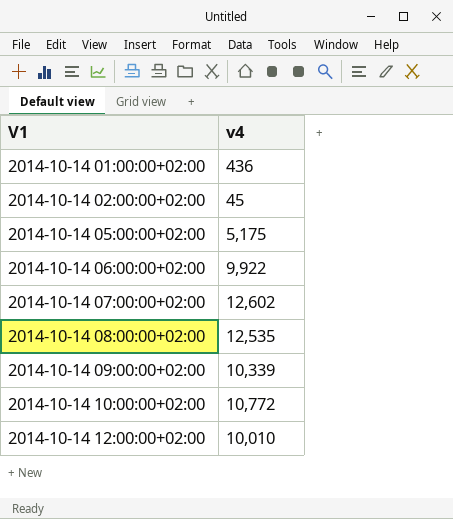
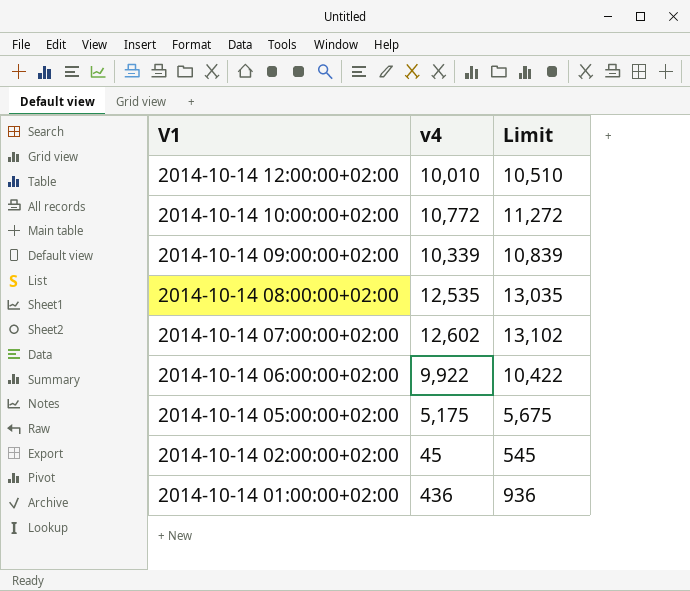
row order: V1 ascending -> V1 descending
column Limit | formula: none -> [v4] + 500

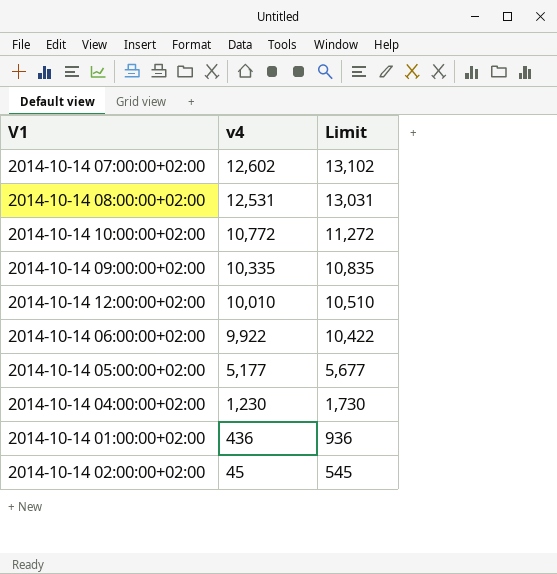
row order: V1 descending -> v4 descending
2014-10-14 08:00:00+02:00 | v4: 12,535 -> 12,531
2014-10-14 08:00:00+02:00 | Limit: 13,035 -> 13,031
2014-10-14 09:00:00+02:00 | v4: 10,339 -> 10,335
2014-10-14 09:00:00+02:00 | Limit: 10,839 -> 10,835
2014-10-14 05:00:00+02:00 | v4: 5,175 -> 5,177
2014-10-14 05:00:00+02:00 | Limit: 5,675 -> 5,677
row 2014-10-14 04:00:00+02:00: none -> 1,230 | 1,730

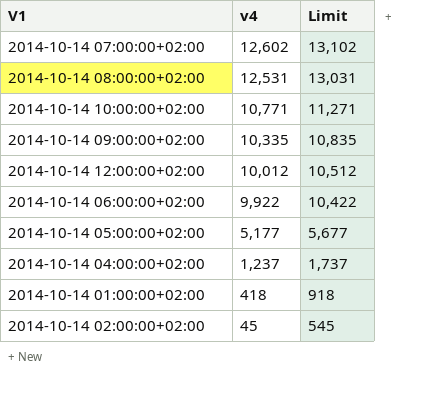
2014-10-14 10:00:00+02:00 | v4: 10,772 -> 10,771
2014-10-14 10:00:00+02:00 | Limit: 11,272 -> 11,271
2014-10-14 12:00:00+02:00 | v4: 10,010 -> 10,012
2014-10-14 12:00:00+02:00 | Limit: 10,510 -> 10,512
2014-10-14 04:00:00+02:00 | v4: 1,230 -> 1,237
2014-10-14 04:00:00+02:00 | Limit: 1,730 -> 1,737
2014-10-14 01:00:00+02:00 | v4: 436 -> 418
2014-10-14 01:00:00+02:00 | Limit: 936 -> 918

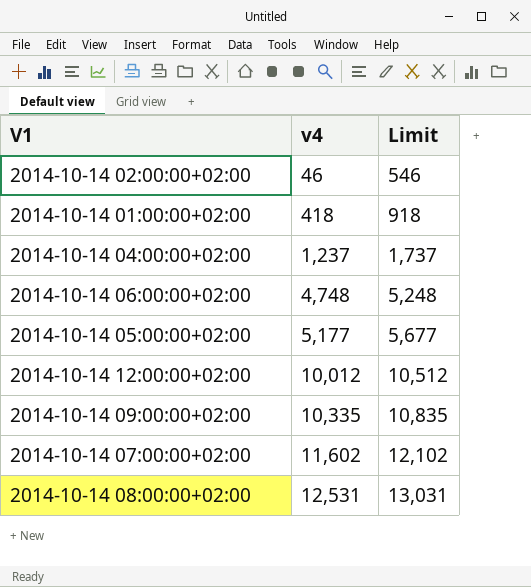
row order: v4 descending -> v4 ascending
row 2014-10-14 10:00:00+02:00: 10,771 | 11,271 -> none
2014-10-14 02:00:00+02:00 | v4: 45 -> 46
2014-10-14 02:00:00+02:00 | Limit: 545 -> 546
2014-10-14 06:00:00+02:00 | v4: 9,922 -> 4,748
2014-10-14 06:00:00+02:00 | Limit: 10,422 -> 5,248
2014-10-14 07:00:00+02:00 | v4: 12,602 -> 11,602
2014-10-14 07:00:00+02:00 | Limit: 13,102 -> 12,102

